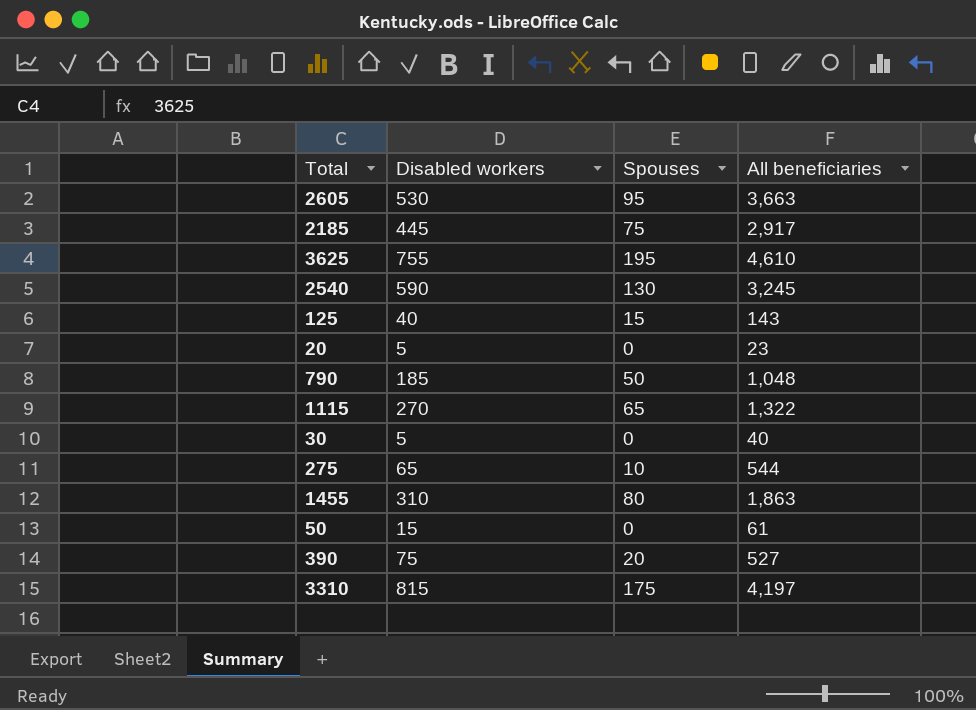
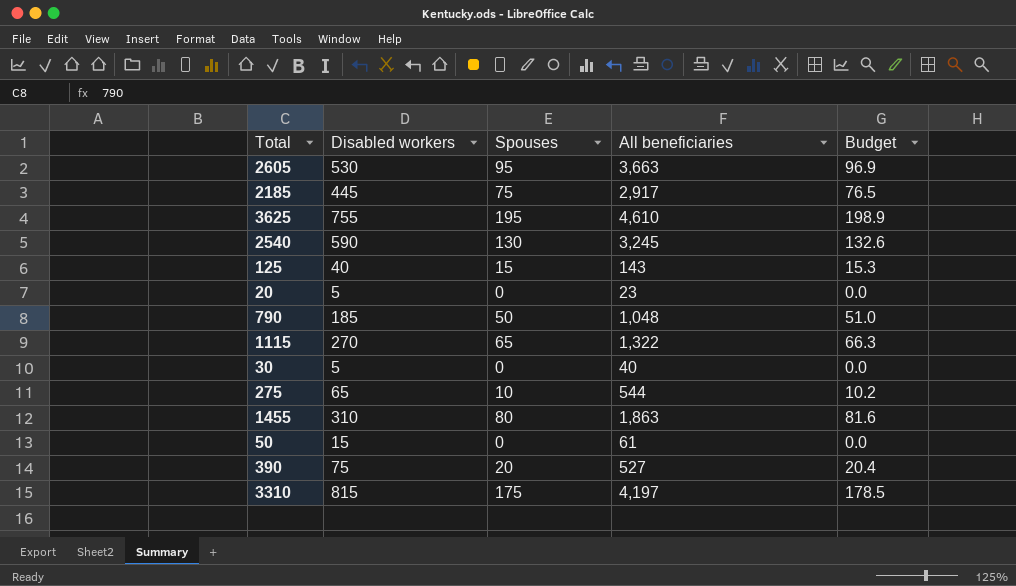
column Budget | formula: none -> [Spouses] * 1.02

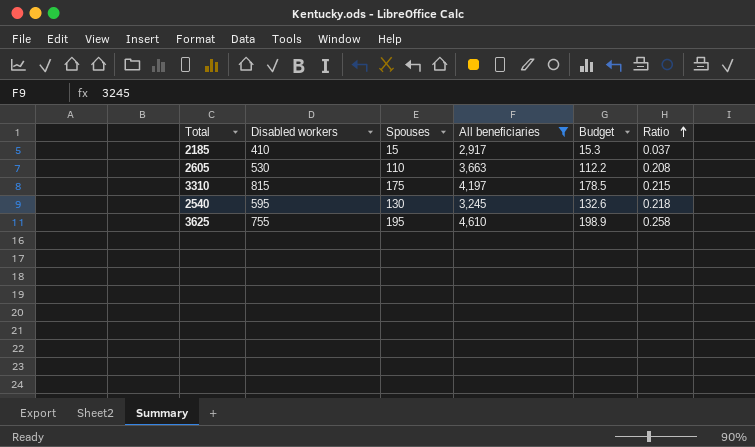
filter: none -> All beneficiaries >= 2,917
row order: none -> Ratio ascending
column Ratio | formula: none -> [Spouses] / [Disabled workers]
2185 | Disabled workers: 445 -> 410
2185 | Spouses: 75 -> 15
2185 | Budget: 76.5 -> 15.3
2605 | Spouses: 95 -> 110
2605 | Budget: 96.9 -> 112.2
2540 | Disabled workers: 590 -> 595

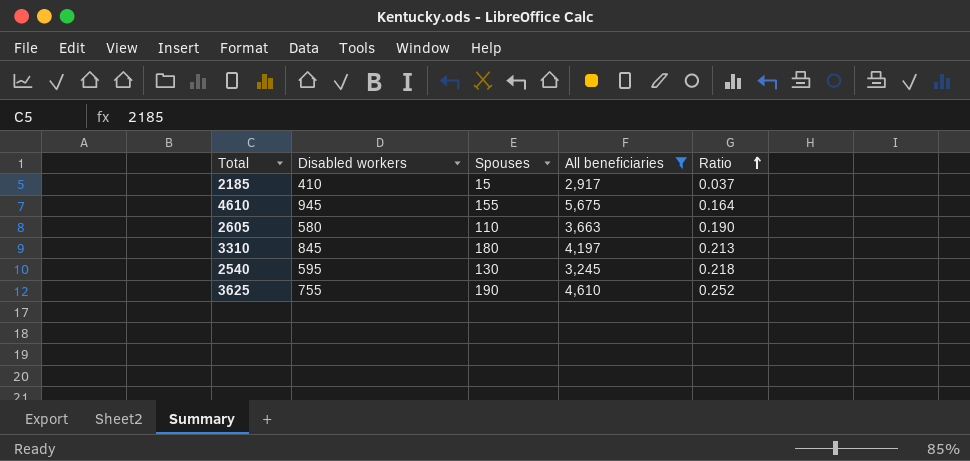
column Budget | formula: [Spouses] * 1.02 -> none
row 4610: none -> 945 | 155 | 5,675 | 0.164
2605 | Disabled workers: 530 -> 580
2605 | Ratio: 0.208 -> 0.190
3310 | Disabled workers: 815 -> 845
3310 | Spouses: 175 -> 180
3310 | Ratio: 0.215 -> 0.213
3625 | Spouses: 195 -> 190
3625 | Ratio: 0.258 -> 0.252

